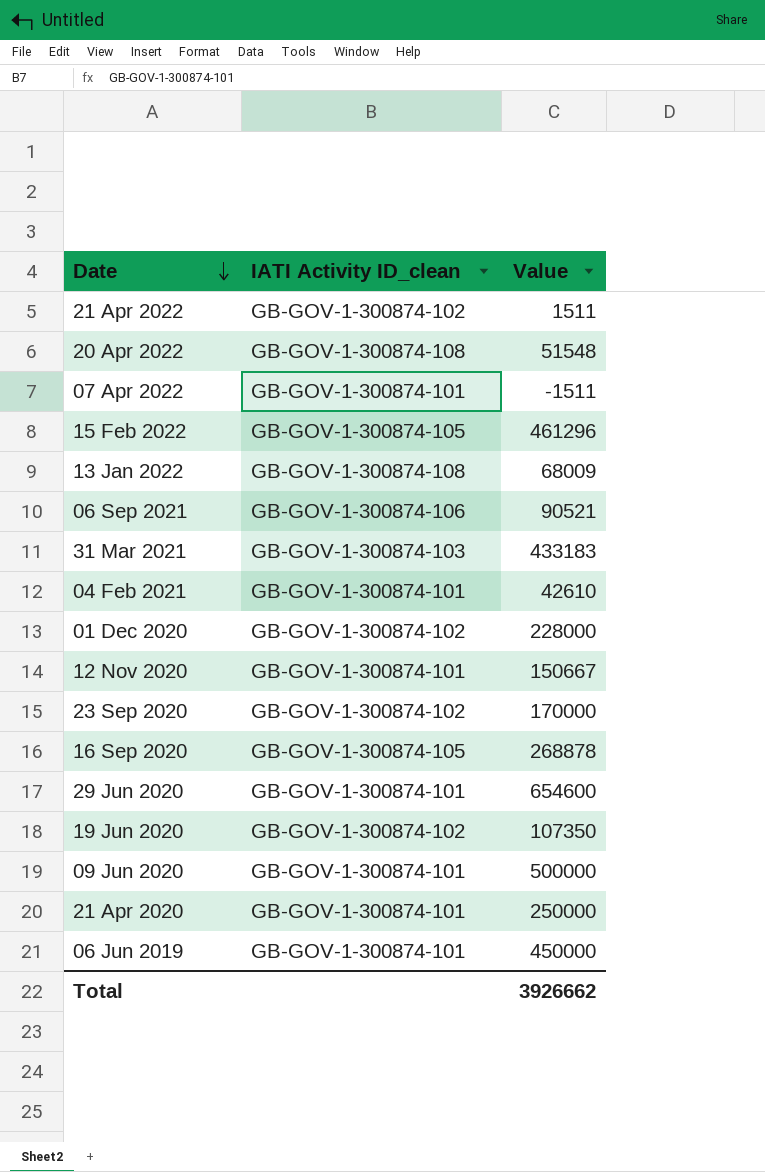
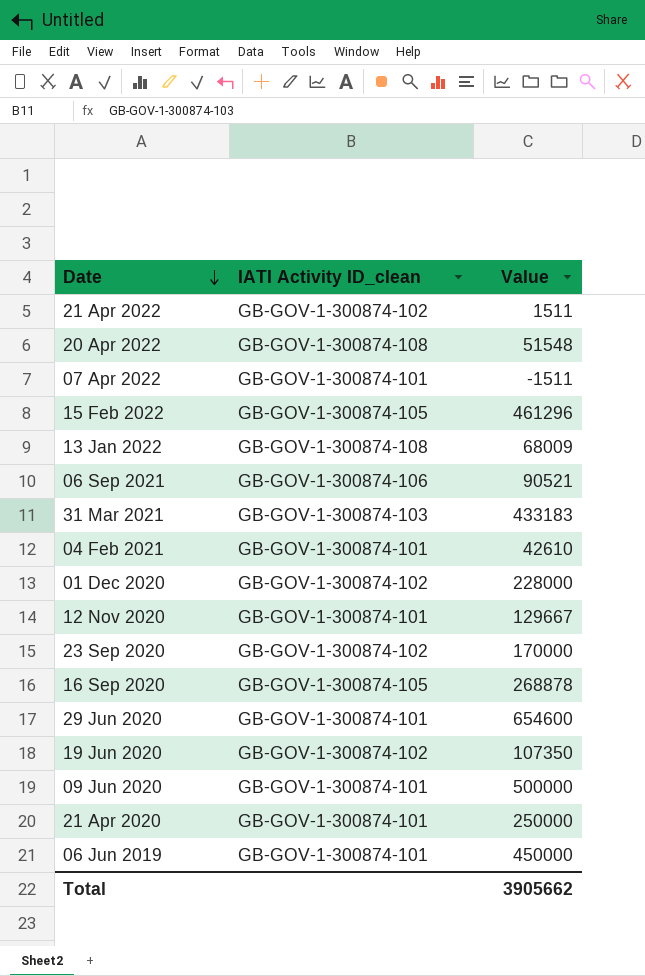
12 Nov 2020 | Value: 150667 -> 129667
Total | Value: 3926662 -> 3905662

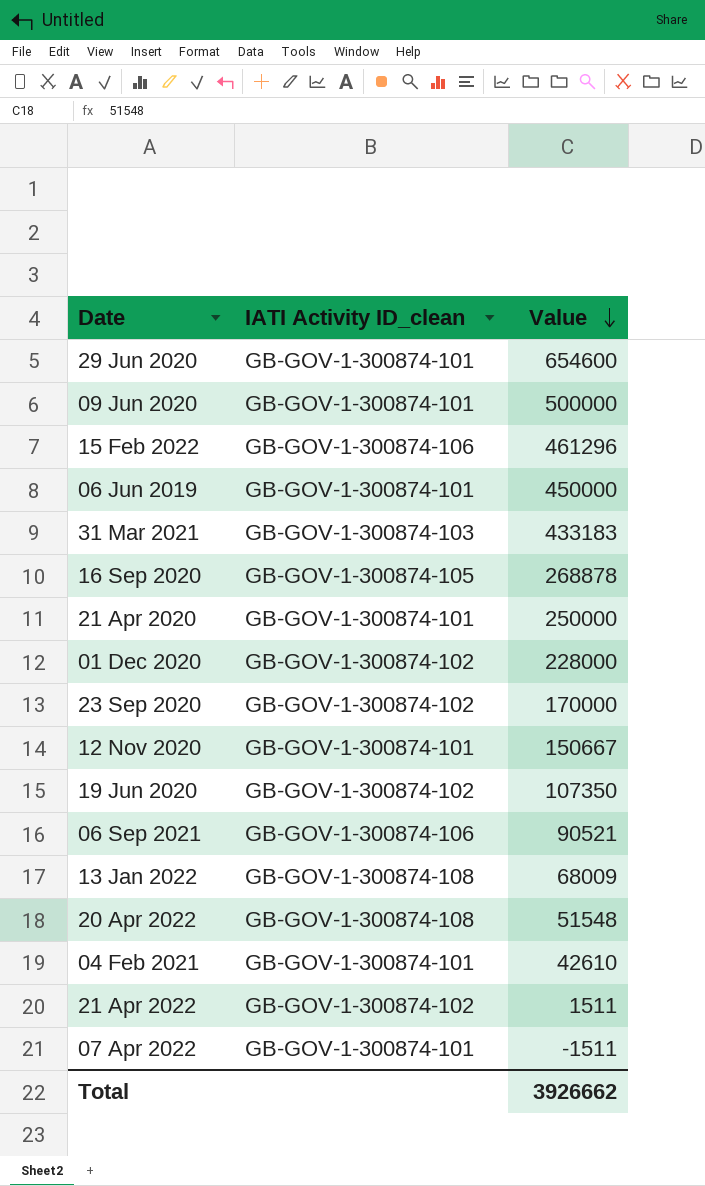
row order: Date descending -> Value descending
15 Feb 2022 | IATI Activity ID_clean: GB-GOV-1-300874-105 -> GB-GOV-1-300874-106
12 Nov 2020 | Value: 129667 -> 150667
Total | Value: 3905662 -> 3926662

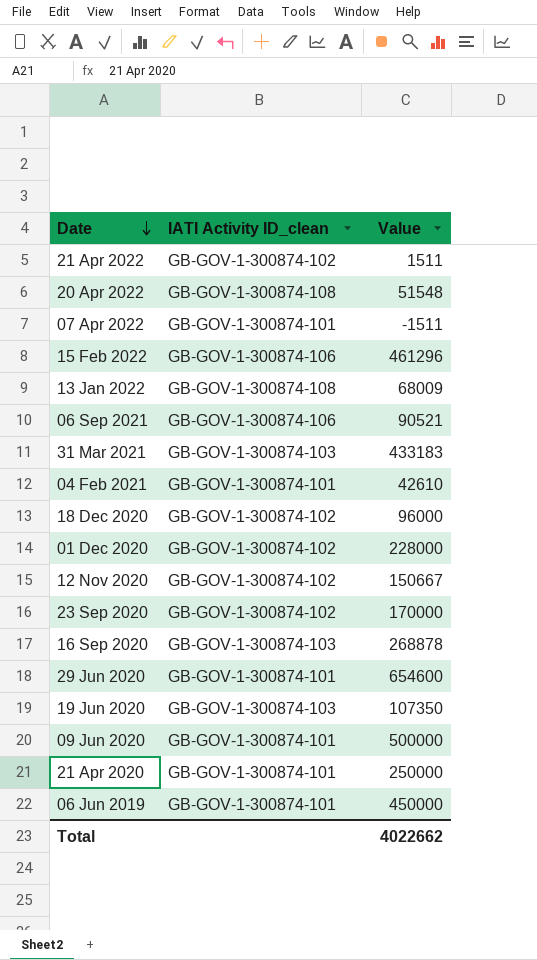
row order: Value descending -> Date descending
row 18 Dec 2020: none -> GB-GOV-1-300874-102 | 96000
12 Nov 2020 | IATI Activity ID_clean: GB-GOV-1-300874-101 -> GB-GOV-1-300874-102
16 Sep 2020 | IATI Activity ID_clean: GB-GOV-1-300874-105 -> GB-GOV-1-300874-103
19 Jun 2020 | IATI Activity ID_clean: GB-GOV-1-300874-102 -> GB-GOV-1-300874-103
Total | Value: 3926662 -> 4022662

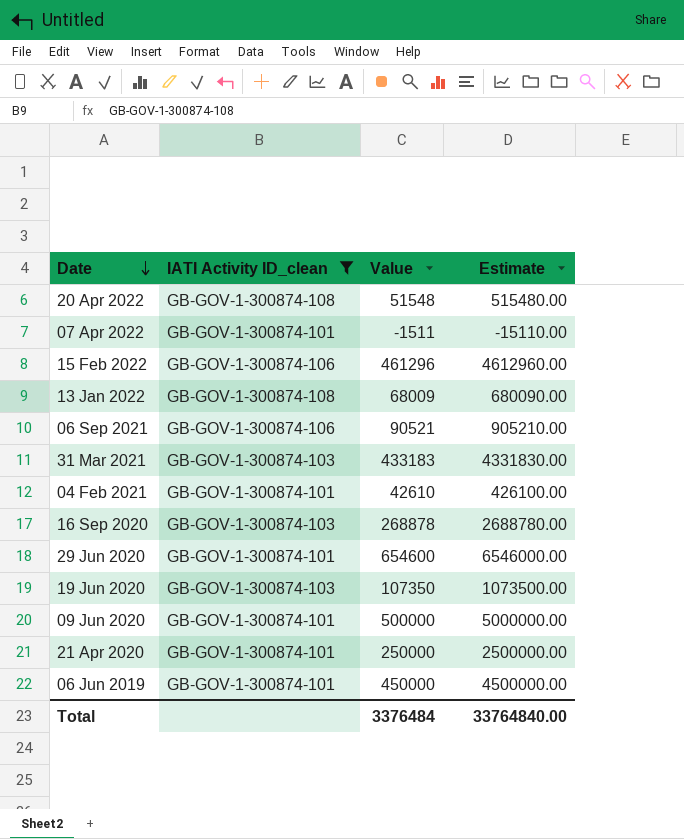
filter: none -> IATI Activity ID_clean != GB-GOV-1-300874-102
column Estimate | formula: none -> [Value] * 10
Total | Value: 4022662 -> 3376484

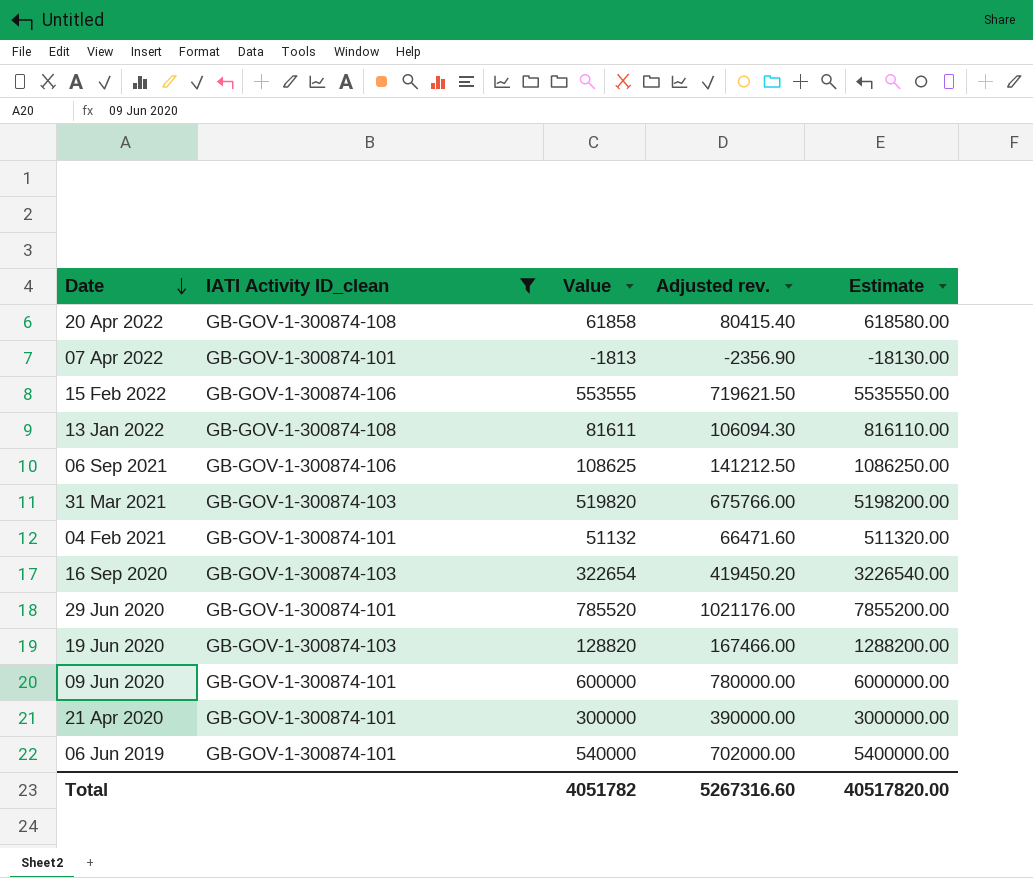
column Adjusted rev. | formula: none -> [Value] * 1.3
20 Apr 2022 | Value: 51548 -> 61858
20 Apr 2022 | Estimate: 515480.00 -> 618580.00
07 Apr 2022 | Value: -1511 -> -1813
07 Apr 2022 | Estimate: -15110.00 -> -18130.00
15 Feb 2022 | Value: 461296 -> 553555
15 Feb 2022 | Estimate: 4612960.00 -> 5535550.00
13 Jan 2022 | Value: 68009 -> 81611
13 Jan 2022 | Estimate: 680090.00 -> 816110.00
06 Sep 2021 | Value: 90521 -> 108625
06 Sep 2021 | Estimate: 905210.00 -> 1086250.00
31 Mar 2021 | Value: 433183 -> 519820
31 Mar 2021 | Estimate: 4331830.00 -> 5198200.00
04 Feb 2021 | Value: 42610 -> 51132
04 Feb 2021 | Estimate: 426100.00 -> 511320.00
16 Sep 2020 | Value: 268878 -> 322654
16 Sep 2020 | Estimate: 2688780.00 -> 3226540.00
29 Jun 2020 | Value: 654600 -> 785520
29 Jun 2020 | Estimate: 6546000.00 -> 7855200.00
19 Jun 2020 | Value: 107350 -> 128820
19 Jun 2020 | Estimate: 1073500.00 -> 1288200.00
09 Jun 2020 | Value: 500000 -> 600000
09 Jun 2020 | Estimate: 5000000.00 -> 6000000.00
21 Apr 2020 | Value: 250000 -> 300000
21 Apr 2020 | Estimate: 2500000.00 -> 3000000.00
06 Jun 2019 | Value: 450000 -> 540000
06 Jun 2019 | Estimate: 4500000.00 -> 5400000.00
Total | Value: 3376484 -> 4051782
Total | Estimate: 33764840.00 -> 40517820.00

